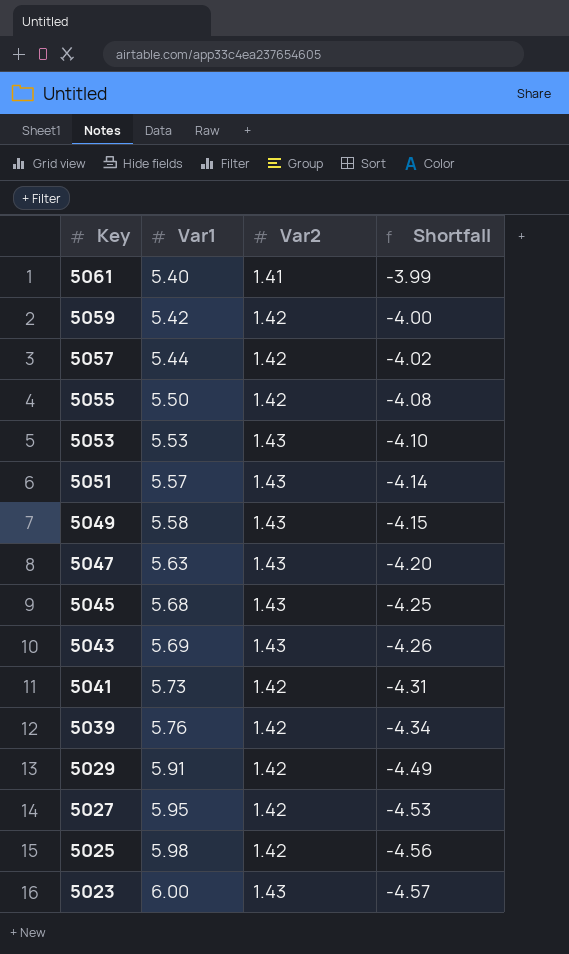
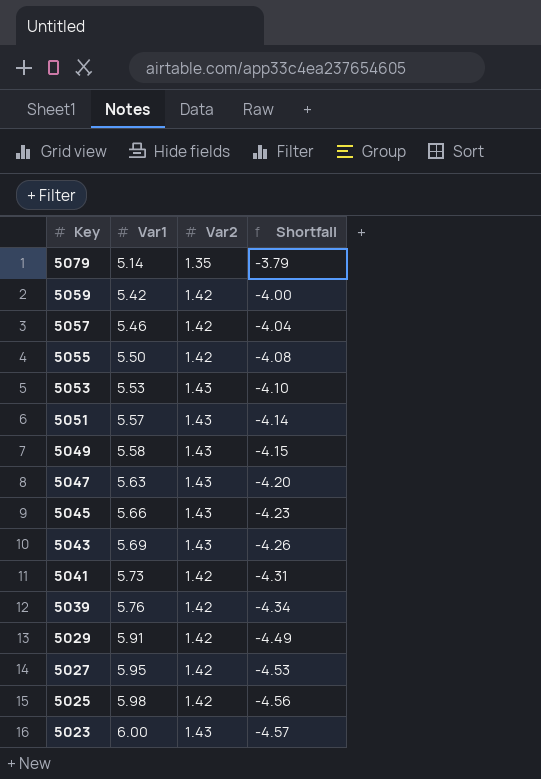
row 5061: 5.40 | 1.41 | -3.99 -> none
row 5079: none -> 5.14 | 1.35 | -3.79
5057 | Var1: 5.44 -> 5.46
5057 | Shortfall: -4.02 -> -4.04
5045 | Var1: 5.68 -> 5.66
5045 | Shortfall: -4.25 -> -4.23

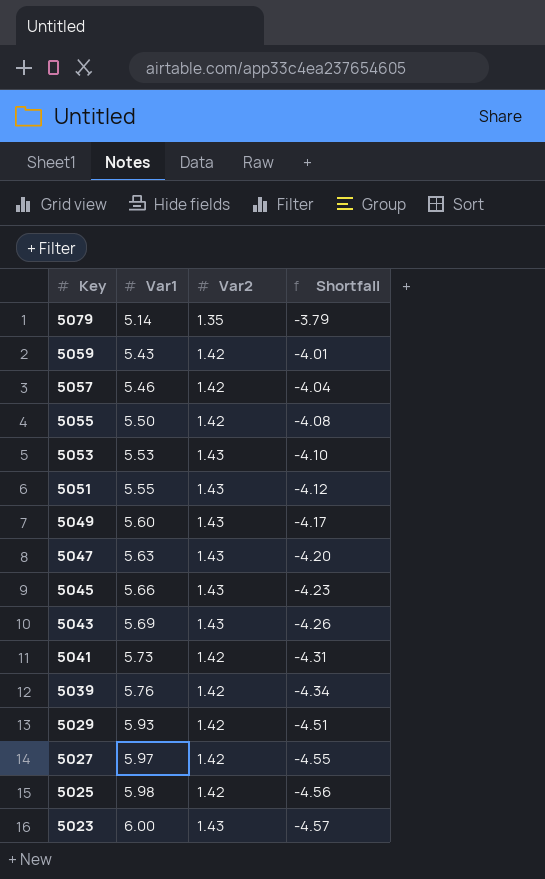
5059 | Var1: 5.42 -> 5.43
5059 | Shortfall: -4.00 -> -4.01
5051 | Var1: 5.57 -> 5.55
5051 | Shortfall: -4.14 -> -4.12
5049 | Var1: 5.58 -> 5.60
5049 | Shortfall: -4.15 -> -4.17
5029 | Var1: 5.91 -> 5.93
5029 | Shortfall: -4.49 -> -4.51
5027 | Var1: 5.95 -> 5.97
5027 | Shortfall: -4.53 -> -4.55

